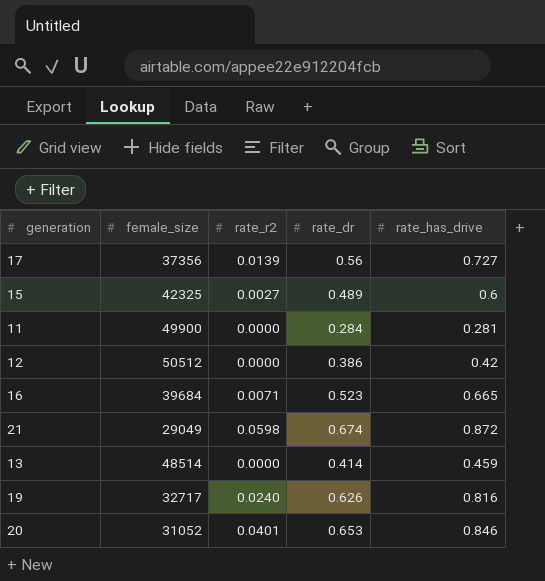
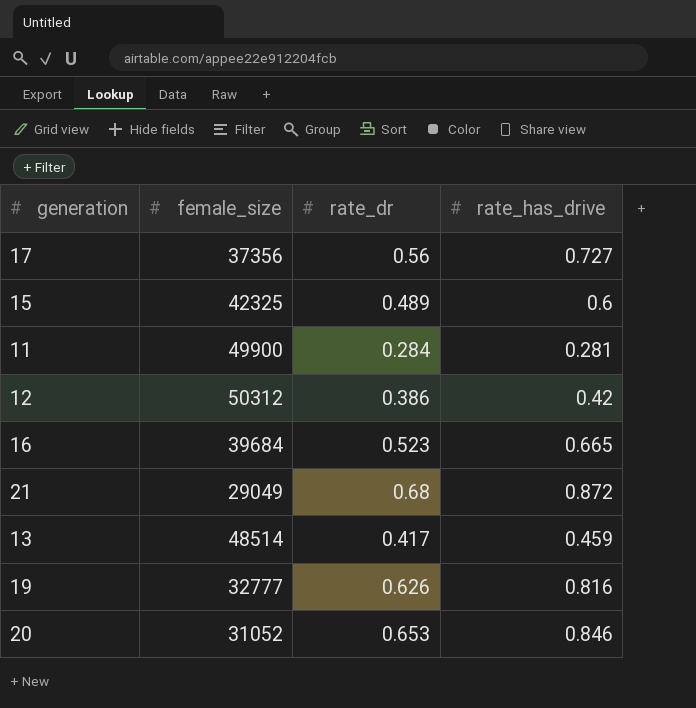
column rate_r2 | position: 3 -> none
12 | female_size: 50512 -> 50312
21 | rate_dr: 0.674 -> 0.68
13 | rate_dr: 0.414 -> 0.417
19 | female_size: 32717 -> 32777

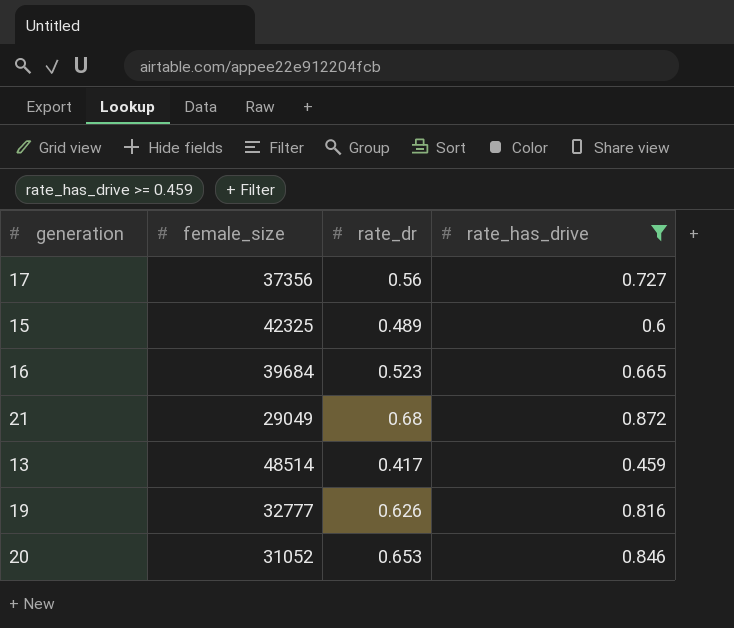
filter: none -> rate_has_drive >= 0.459

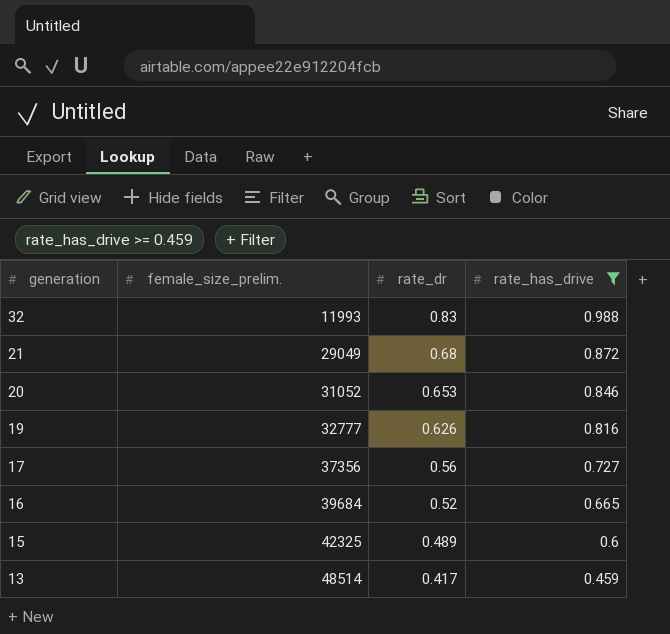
row order: none -> generation descending
column name: female_size -> female_size_prelim.
row 32: none -> 11993 | 0.83 | 0.988
16 | rate_dr: 0.523 -> 0.52

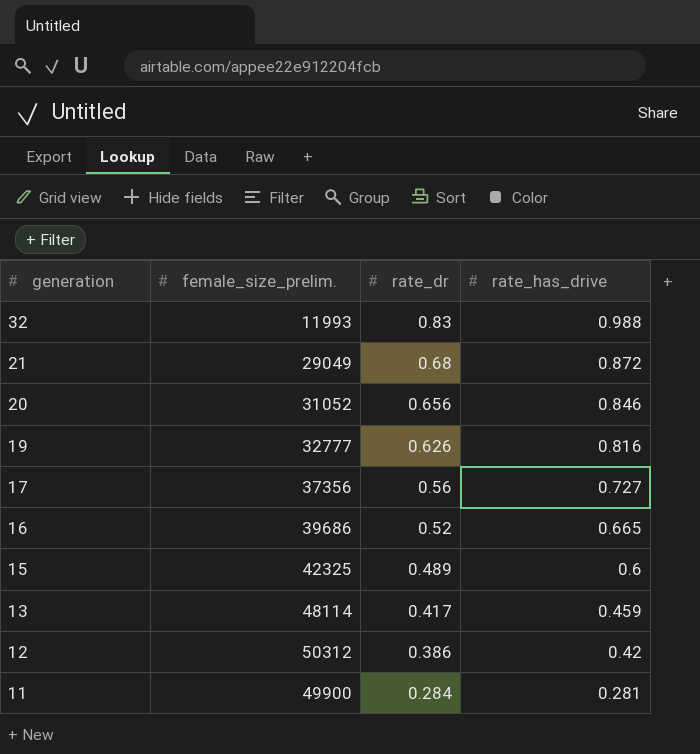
filter: rate_has_drive >= 0.459 -> none
20 | rate_dr: 0.653 -> 0.656
16 | female_size_prelim.: 39684 -> 39686
13 | female_size_prelim.: 48514 -> 48114

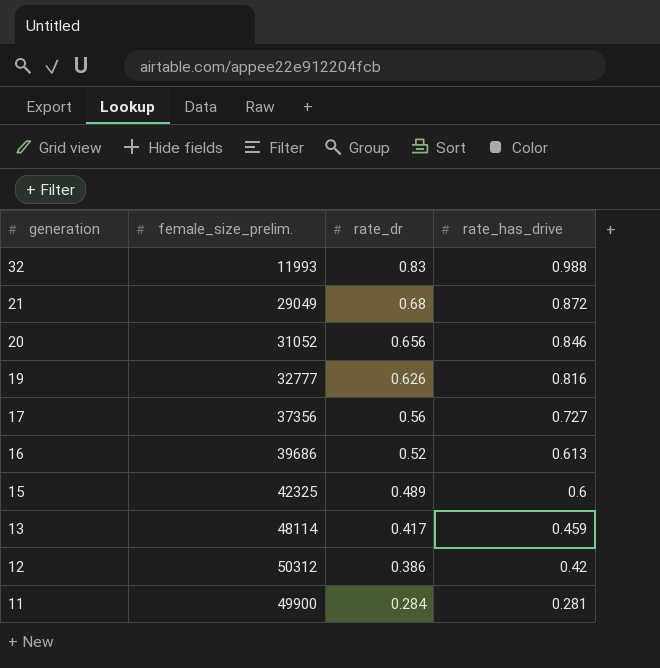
16 | rate_has_drive: 0.665 -> 0.613

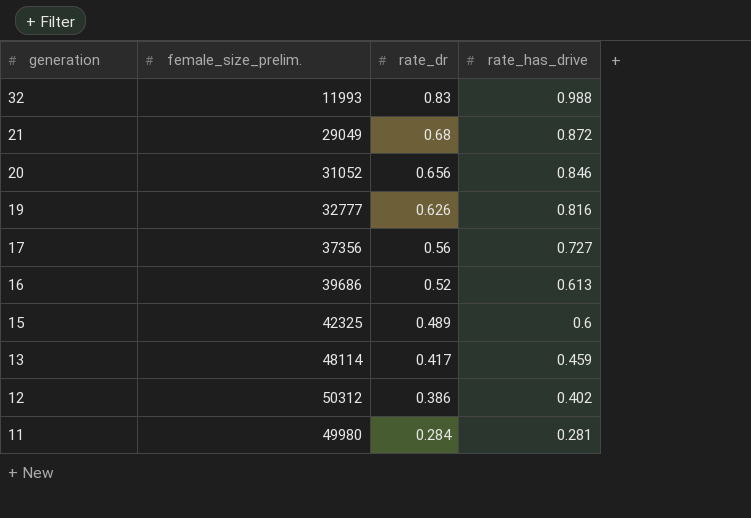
12 | rate_has_drive: 0.42 -> 0.402
11 | female_size_prelim.: 49900 -> 49980

